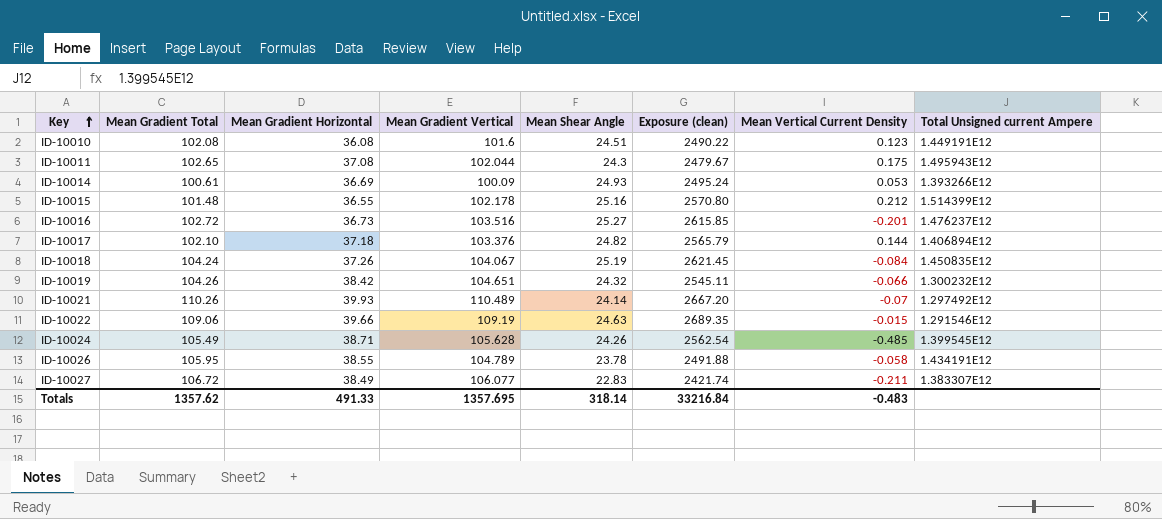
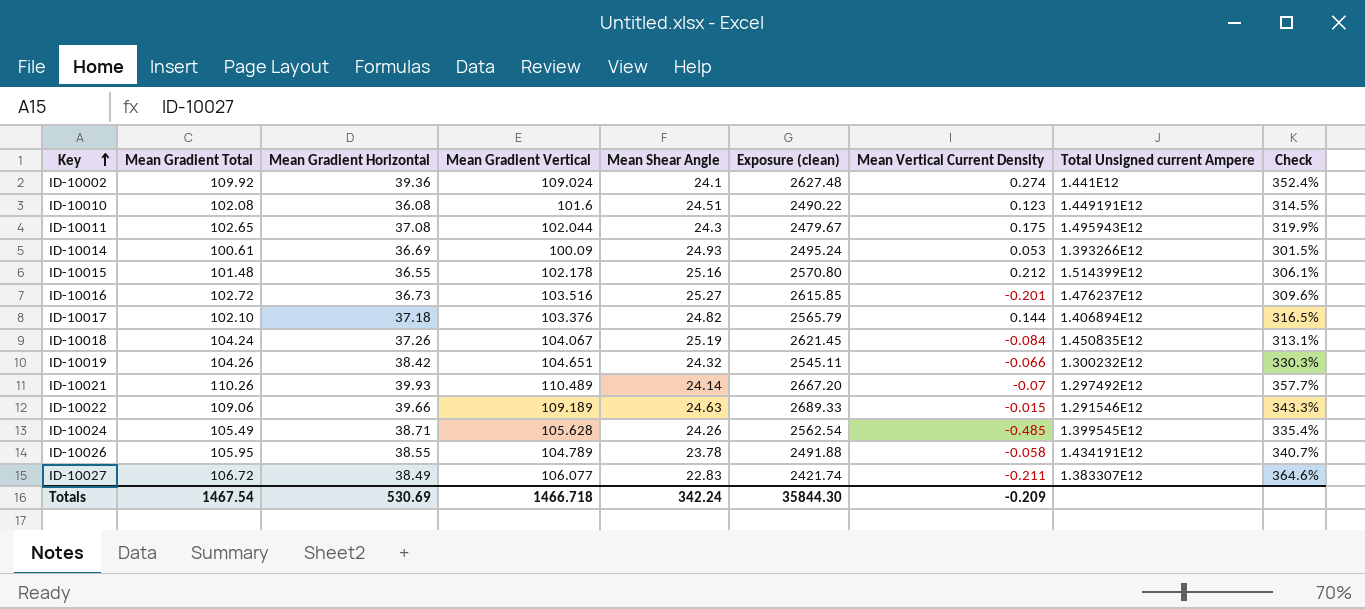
column Check | formula: none -> ([Mean Gradient Vertical] - [Mean Shear Angle]) / [Mean Shear Angle]
row ID-10002: none -> 109.92 | 39.36 | 109.024 | 24.1 | 2627.48 | 0.274 | 1.441E12 | 352.4%
ID-10022 | Mean Gradient Vertical: 109.19 -> 109.189
ID-10022 | Exposure (clean): 2689.35 -> 2689.33
Totals | Mean Gradient Total: 1357.62 -> 1467.54
Totals | Mean Gradient Horizontal: 491.33 -> 530.69
Totals | Mean Gradient Vertical: 1357.695 -> 1466.718
Totals | Mean Shear Angle: 318.14 -> 342.24
Totals | Exposure (clean): 33216.84 -> 35844.30
Totals | Mean Vertical Current Density: -0.483 -> -0.209

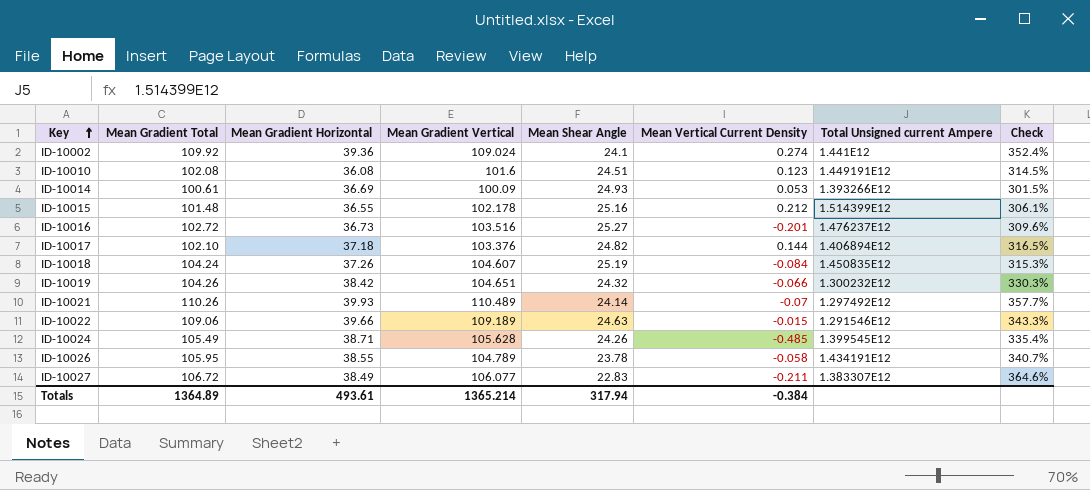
column Exposure (clean) | formula: [Mean Gradient Vertical] * [Mean Shear Angle] -> none
row ID-10011: 102.65 | 37.08 | 102.044 | 24.3 | 2479.67 | 0.175 | 1.495943E12 | 319.9% -> none
ID-10018 | Mean Gradient Vertical: 104.067 -> 104.607
ID-10018 | Check: 313.1% -> 315.3%
Totals | Mean Gradient Total: 1467.54 -> 1364.89
Totals | Mean Gradient Horizontal: 530.69 -> 493.61
Totals | Mean Gradient Vertical: 1466.718 -> 1365.214
Totals | Mean Shear Angle: 342.24 -> 317.94
Totals | Mean Vertical Current Density: -0.209 -> -0.384

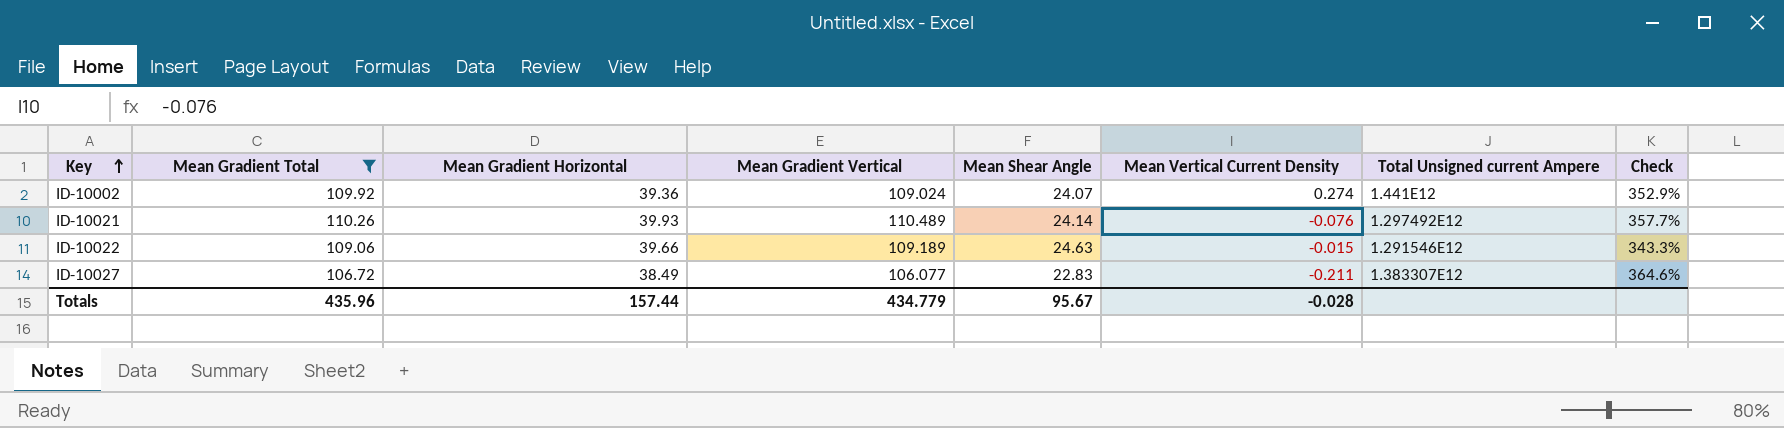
filter: none -> Mean Gradient Total >= 106.72
ID-10002 | Mean Shear Angle: 24.1 -> 24.07
ID-10002 | Check: 352.4% -> 352.9%
ID-10021 | Mean Vertical Current Density: -0.07 -> -0.076
Totals | Mean Gradient Total: 1364.89 -> 435.96
Totals | Mean Gradient Horizontal: 493.61 -> 157.44
Totals | Mean Gradient Vertical: 1365.214 -> 434.779
Totals | Mean Shear Angle: 317.94 -> 95.67
Totals | Mean Vertical Current Density: -0.384 -> -0.028

